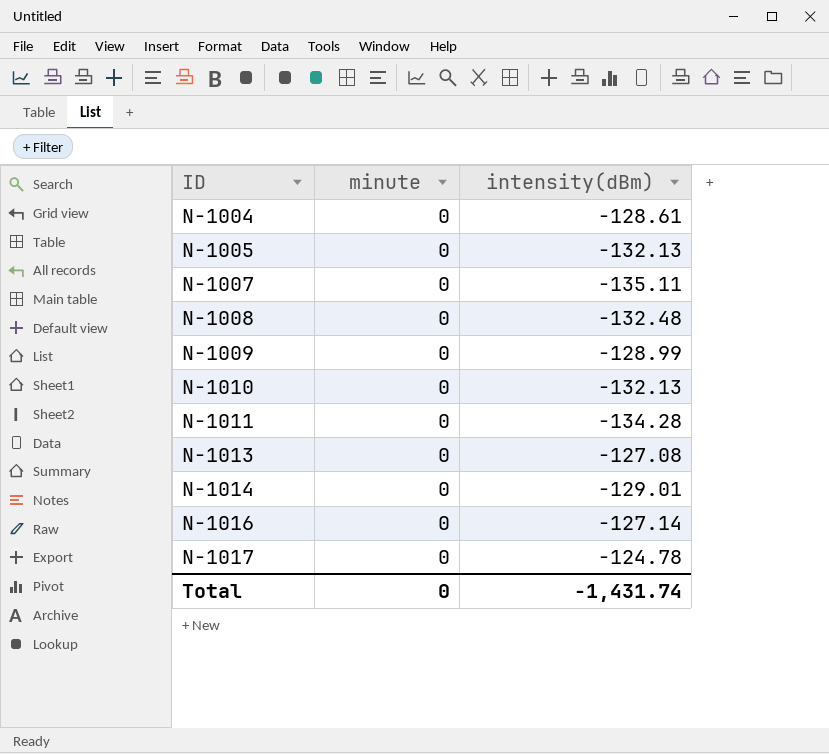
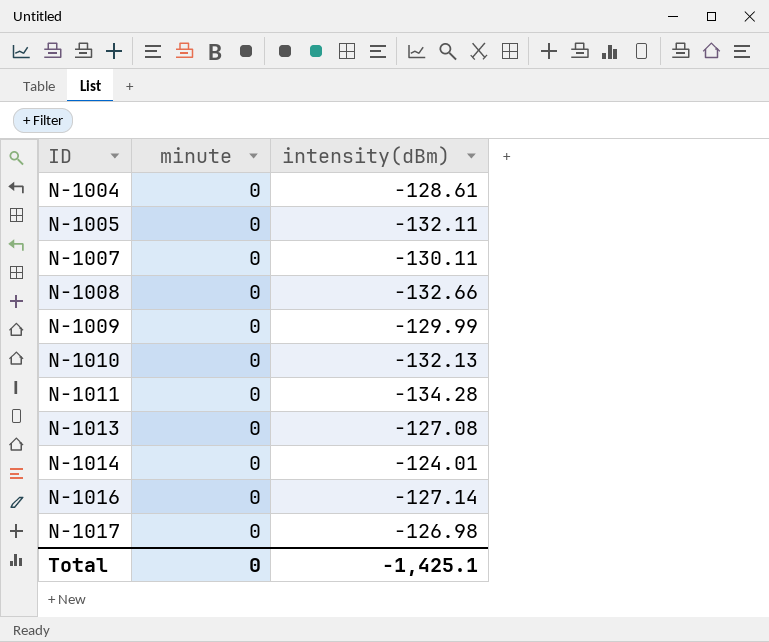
N-1005 | intensity(dBm): -132.13 -> -132.11
N-1007 | intensity(dBm): -135.11 -> -130.11
N-1008 | intensity(dBm): -132.48 -> -132.66
N-1009 | intensity(dBm): -128.99 -> -129.99
N-1014 | intensity(dBm): -129.01 -> -124.01
N-1017 | intensity(dBm): -124.78 -> -126.98
Total | intensity(dBm): -1,431.74 -> -1,425.1

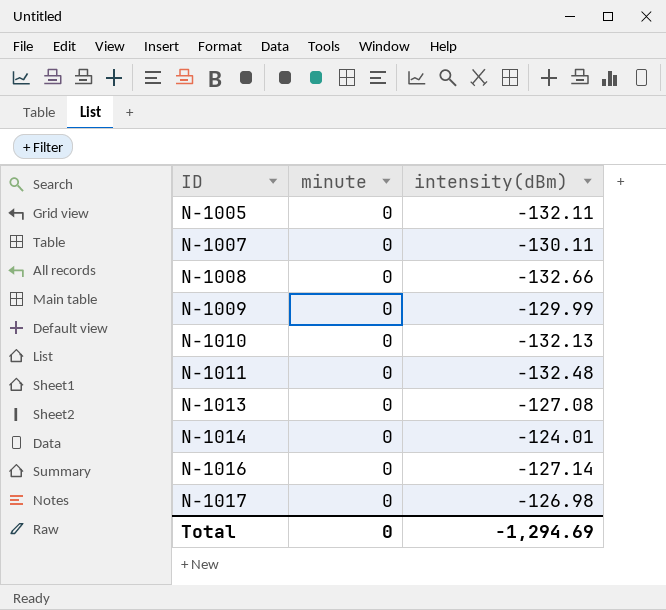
row N-1004: 0 | -128.61 -> none
N-1011 | intensity(dBm): -134.28 -> -132.48
Total | intensity(dBm): -1,425.1 -> -1,294.69

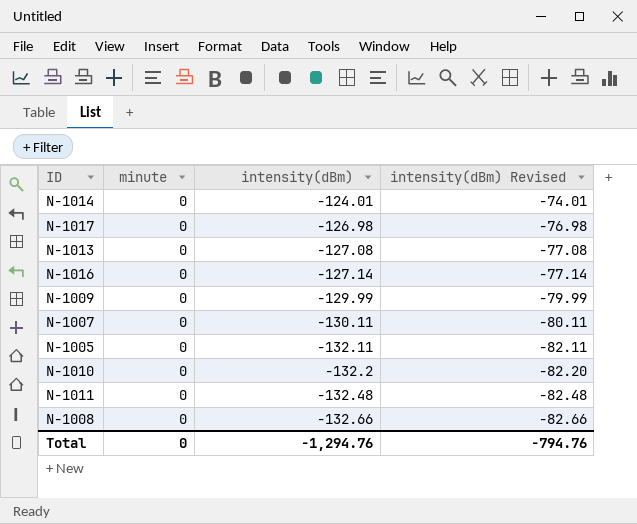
row order: ID ascending -> intensity(dBm) descending
column intensity(dBm) Revised | formula: none -> [intensity(dBm)] + 50
N-1010 | intensity(dBm): -132.13 -> -132.2
Total | intensity(dBm): -1,294.69 -> -1,294.76

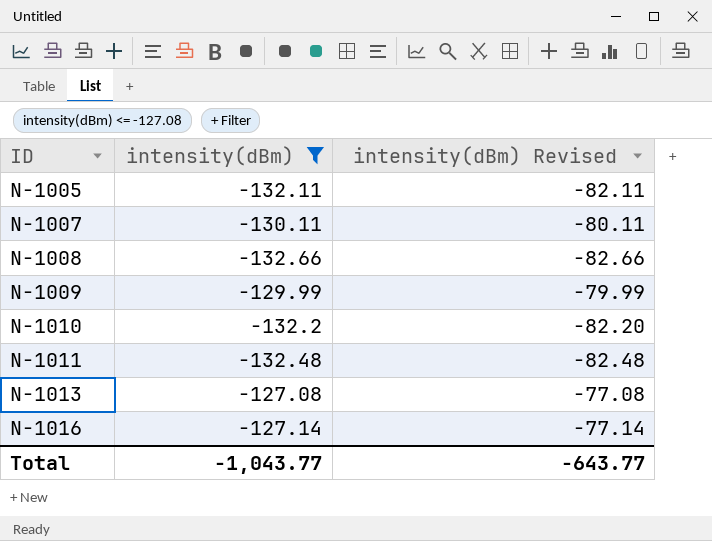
filter: none -> intensity(dBm) <= -127.08
row order: intensity(dBm) descending -> ID ascending
column minute | position: 2 -> none
Total | intensity(dBm): -1,294.76 -> -1,043.77
Total | intensity(dBm) Revised: -794.76 -> -643.77

